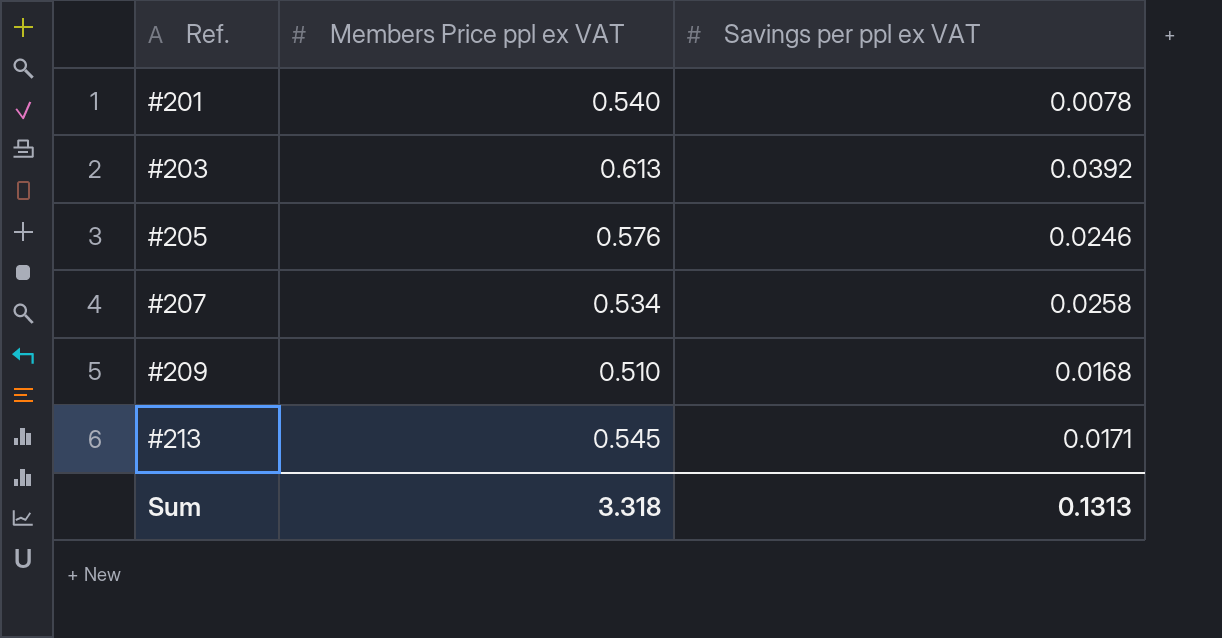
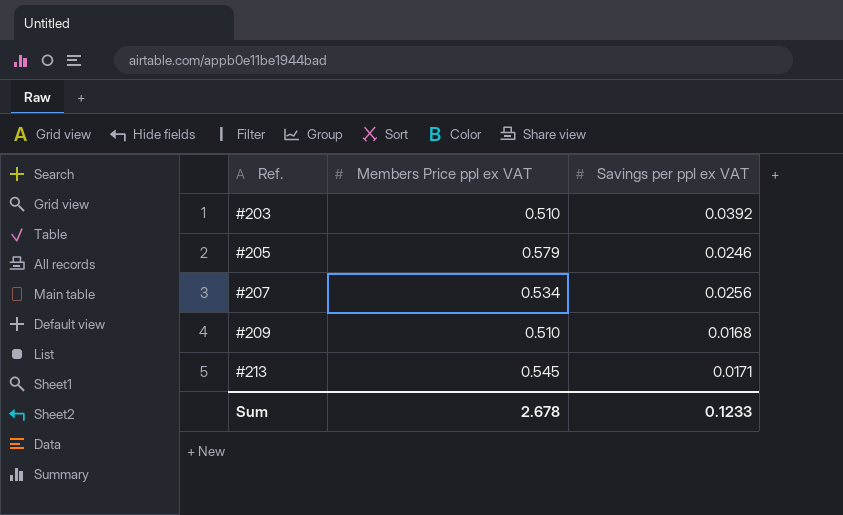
row #201: 0.540 | 0.0078 -> none
#203 | Members Price ppl ex VAT: 0.613 -> 0.510
#205 | Members Price ppl ex VAT: 0.576 -> 0.579
#207 | Savings per ppl ex VAT: 0.0258 -> 0.0256
Sum | Members Price ppl ex VAT: 3.318 -> 2.678
Sum | Savings per ppl ex VAT: 0.1313 -> 0.1233

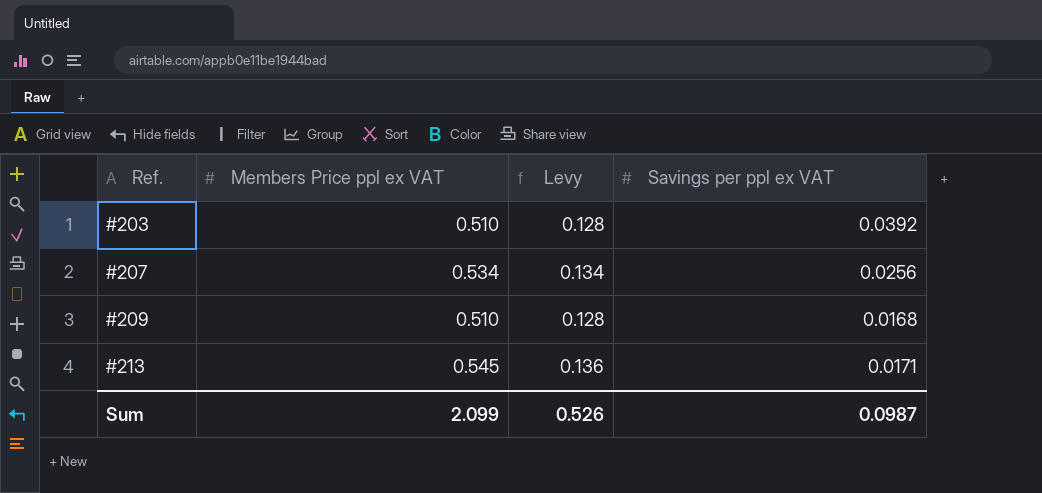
column Levy | formula: none -> [Members Price ppl ex VAT] * 0.25
row #205: 0.579 | 0.0246 -> none
Sum | Members Price ppl ex VAT: 2.678 -> 2.099
Sum | Savings per ppl ex VAT: 0.1233 -> 0.0987

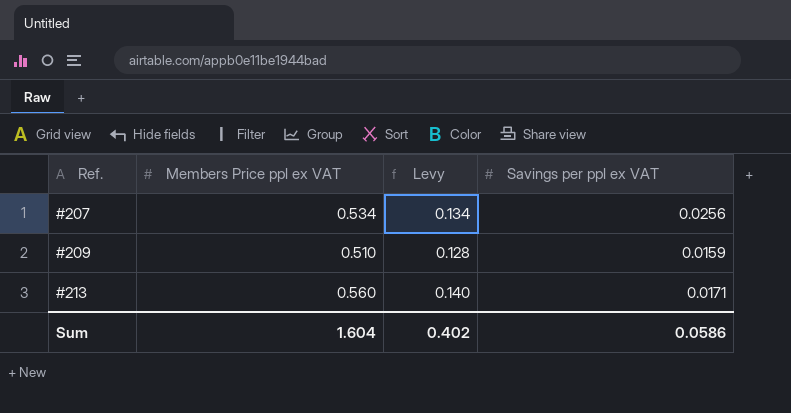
row #203: 0.510 | 0.128 | 0.0392 -> none
#209 | Savings per ppl ex VAT: 0.0168 -> 0.0159
#213 | Members Price ppl ex VAT: 0.545 -> 0.560
#213 | Levy: 0.136 -> 0.140
Sum | Members Price ppl ex VAT: 2.099 -> 1.604
Sum | Levy: 0.526 -> 0.402
Sum | Savings per ppl ex VAT: 0.0987 -> 0.0586

